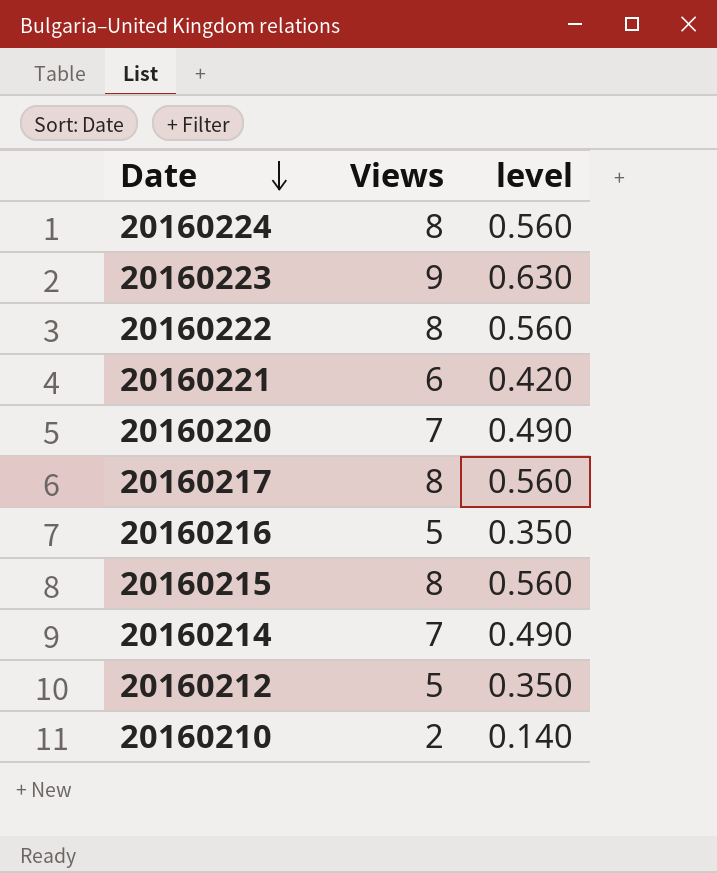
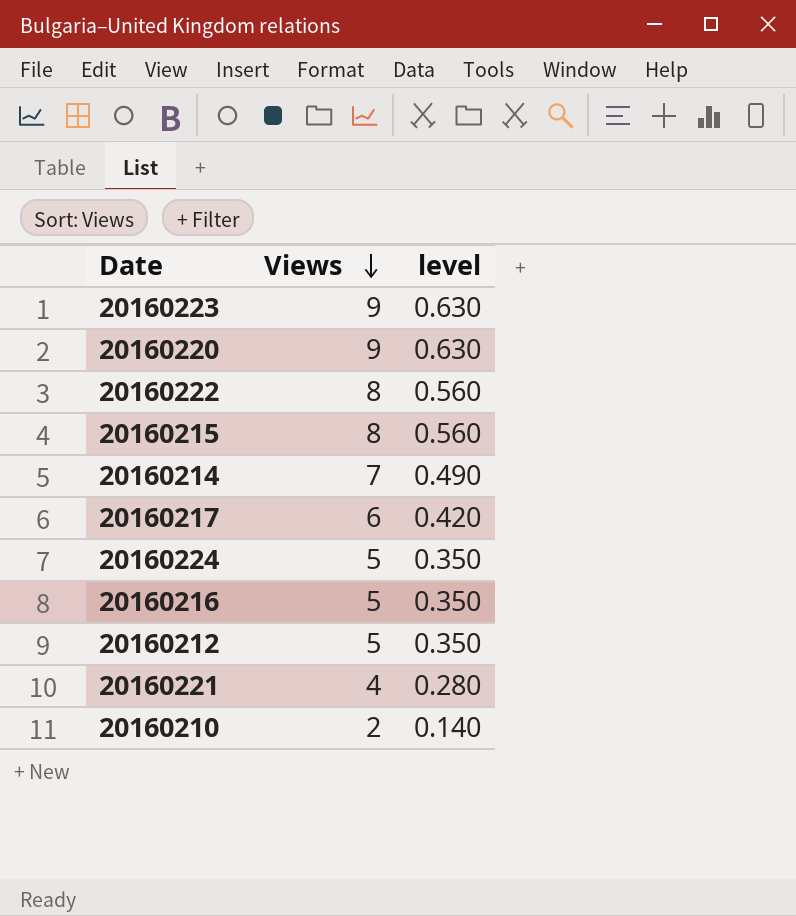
row order: Date descending -> Views descending
20160220 | Views: 7 -> 9
20160220 | level: 0.490 -> 0.630
20160217 | Views: 8 -> 6
20160217 | level: 0.560 -> 0.420
20160224 | Views: 8 -> 5
20160224 | level: 0.560 -> 0.350
20160221 | Views: 6 -> 4
20160221 | level: 0.420 -> 0.280

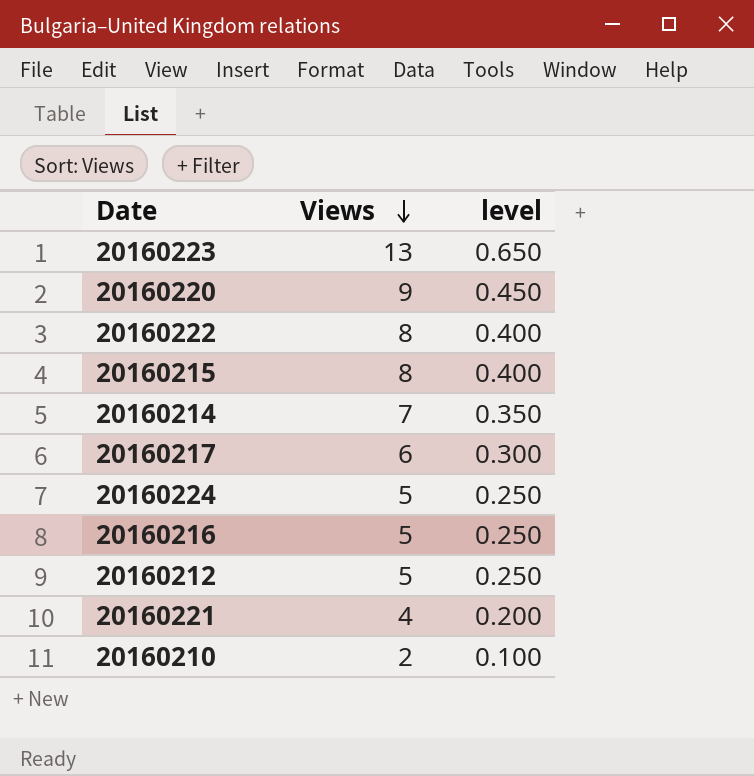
column level | formula: [Views] * 0.07 -> [Views] * 0.05
20160223 | Views: 9 -> 13

